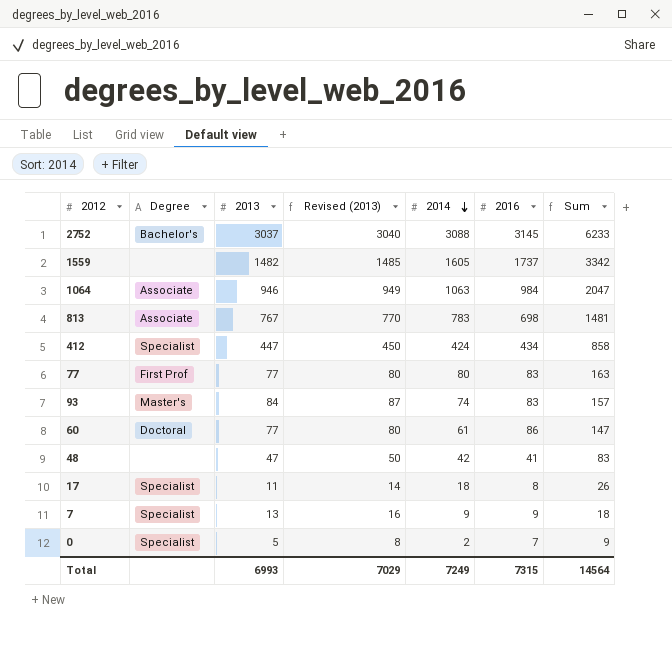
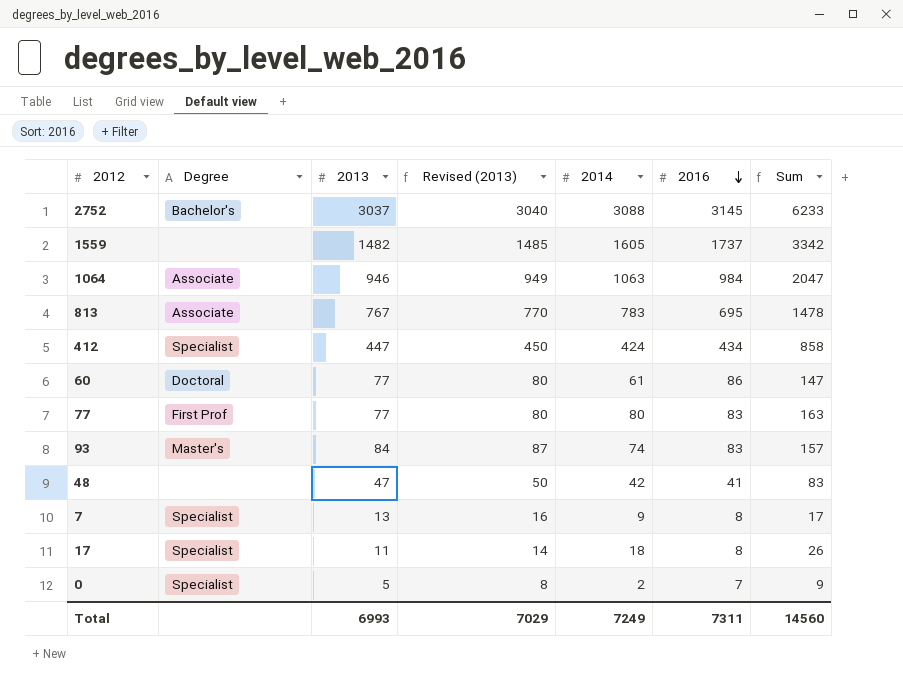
row order: 2014 descending -> 2016 descending
813 | 2016: 698 -> 695
813 | Sum: 1481 -> 1478
7 | 2016: 9 -> 8
7 | Sum: 18 -> 17
Total | 2016: 7315 -> 7311
Total | Sum: 14564 -> 14560

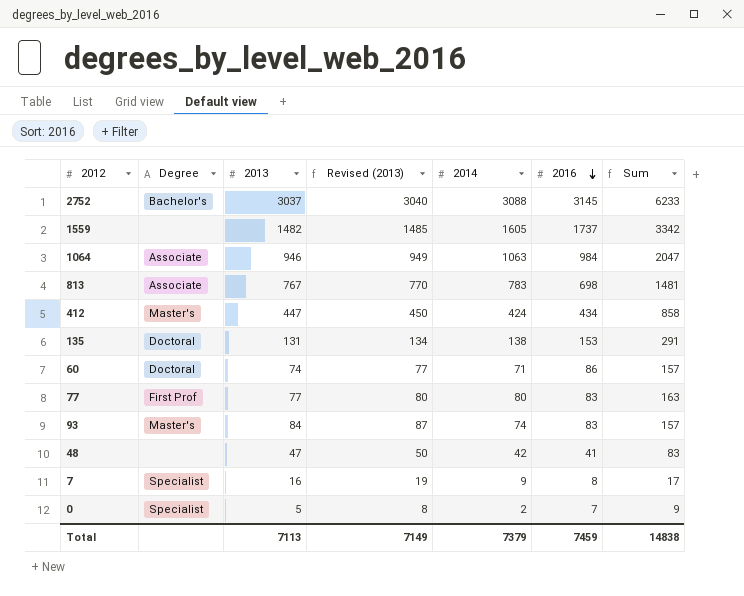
row 17: Specialist | 11 | 14 | 18 | 8 | 26 -> none
813 | 2016: 695 -> 698
813 | Sum: 1478 -> 1481
412 | Degree: Specialist -> Master's
row 135: none -> Doctoral | 131 | 134 | 138 | 153 | 291
60 | 2013: 77 -> 74
60 | Revised (2013): 80 -> 77
60 | 2014: 61 -> 71
60 | Sum: 147 -> 157
7 | 2013: 13 -> 16
7 | Revised (2013): 16 -> 19
Total | 2013: 6993 -> 7113
Total | Revised (2013): 7029 -> 7149
Total | 2014: 7249 -> 7379
Total | 2016: 7311 -> 7459
Total | Sum: 14560 -> 14838

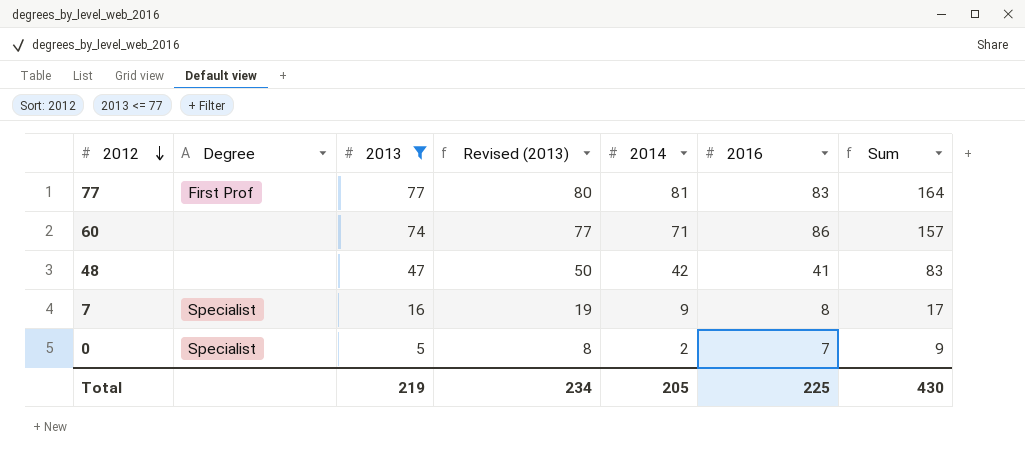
filter: none -> 2013 <= 77
row order: 2016 descending -> 2012 descending
77 | 2014: 80 -> 81
77 | Sum: 163 -> 164
60 | Degree: Doctoral -> none
Total | 2013: 7113 -> 219
Total | Revised (2013): 7149 -> 234
Total | 2014: 7379 -> 205
Total | 2016: 7459 -> 225
Total | Sum: 14838 -> 430

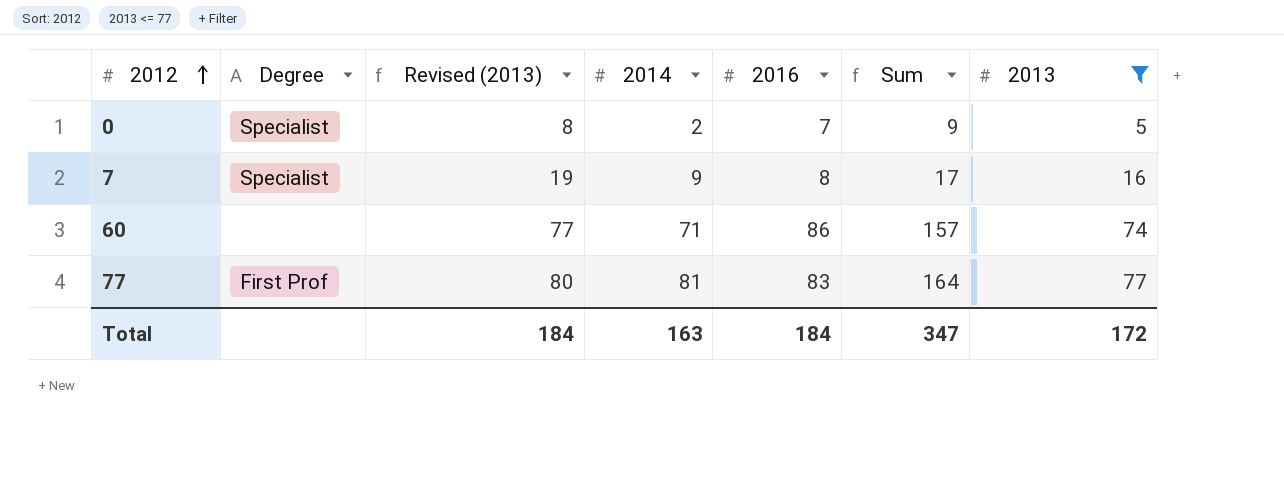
row order: 2012 descending -> 2012 ascending
column 2013 | position: 3 -> 7
row 48: none | 47 | 50 | 42 | 41 | 83 -> none
Total | Revised (2013): 234 -> 184
Total | 2014: 205 -> 163
Total | 2016: 225 -> 184
Total | Sum: 430 -> 347
Total | 2013: 219 -> 172

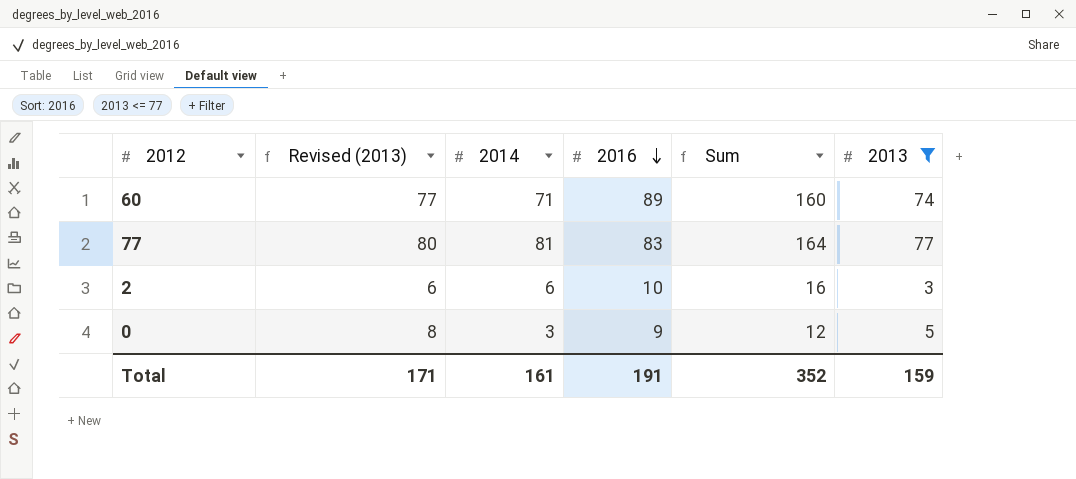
row order: 2012 ascending -> 2016 descending
column Degree | position: 2 -> none
row 7: Specialist | 19 | 9 | 8 | 17 | 16 -> none
60 | 2016: 86 -> 89
60 | Sum: 157 -> 160
row 2: none -> 6 | 6 | 10 | 16 | 3
0 | 2014: 2 -> 3
0 | 2016: 7 -> 9
0 | Sum: 9 -> 12
Total | Revised (2013): 184 -> 171
Total | 2014: 163 -> 161
Total | 2016: 184 -> 191
Total | Sum: 347 -> 352
Total | 2013: 172 -> 159

